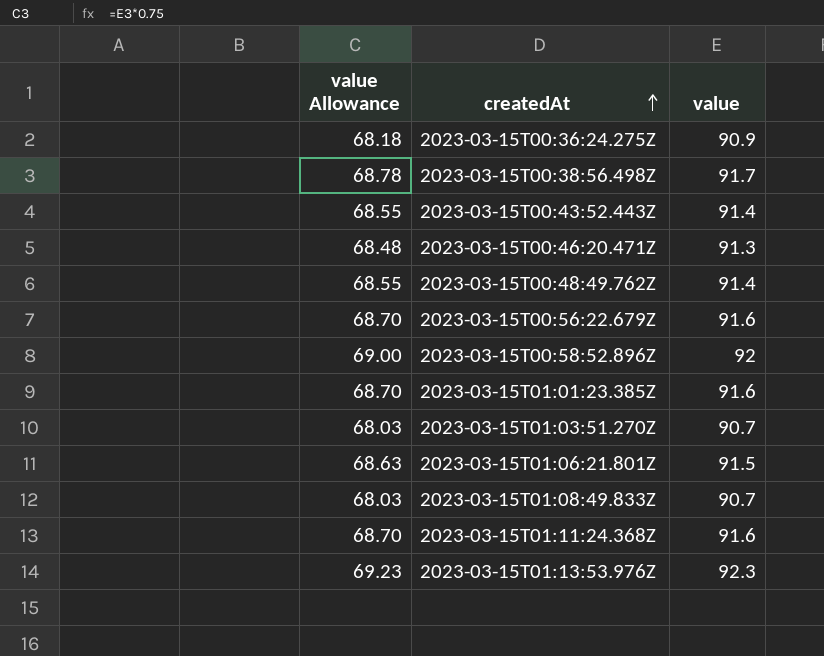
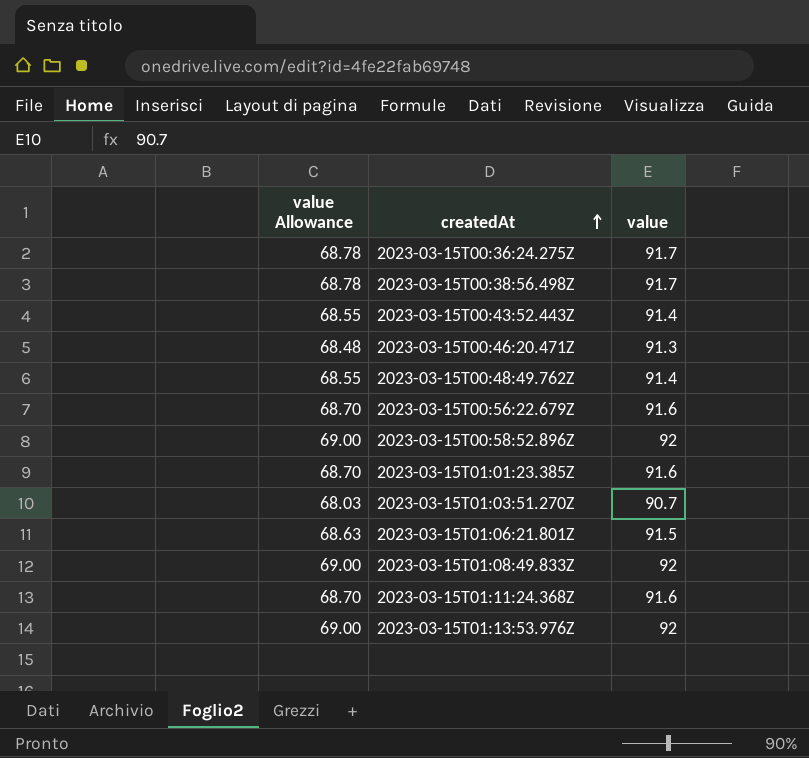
2023-03-15T00:36:24.275Z | value Allowance: 68.18 -> 68.78
2023-03-15T00:36:24.275Z | value: 90.9 -> 91.7
2023-03-15T01:08:49.833Z | value Allowance: 68.03 -> 69.00
2023-03-15T01:08:49.833Z | value: 90.7 -> 92
2023-03-15T01:13:53.976Z | value Allowance: 69.23 -> 69.00
2023-03-15T01:13:53.976Z | value: 92.3 -> 92

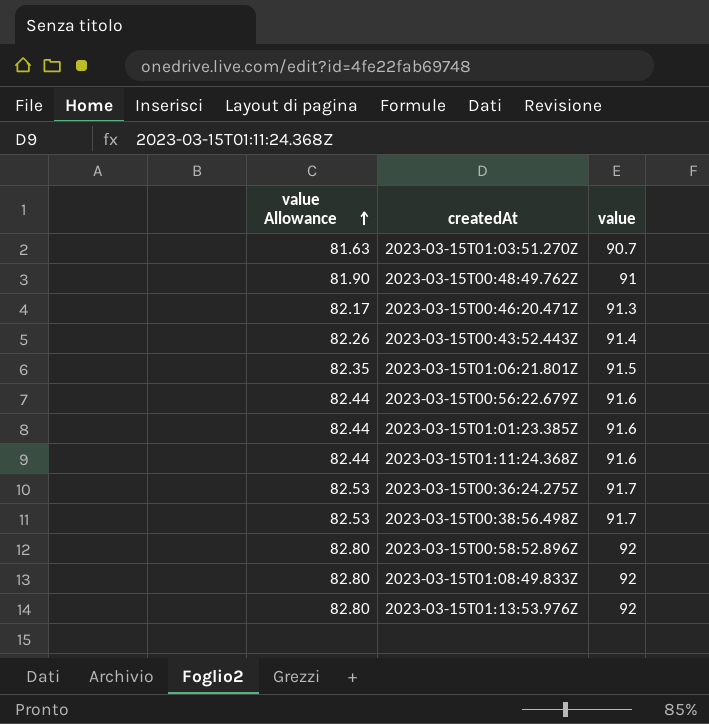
row order: createdAt ascending -> value Allowance ascending
column value Allowance | formula: [value] * 0.75 -> [value] * 0.9
2023-03-15T00:48:49.762Z | value: 91.4 -> 91

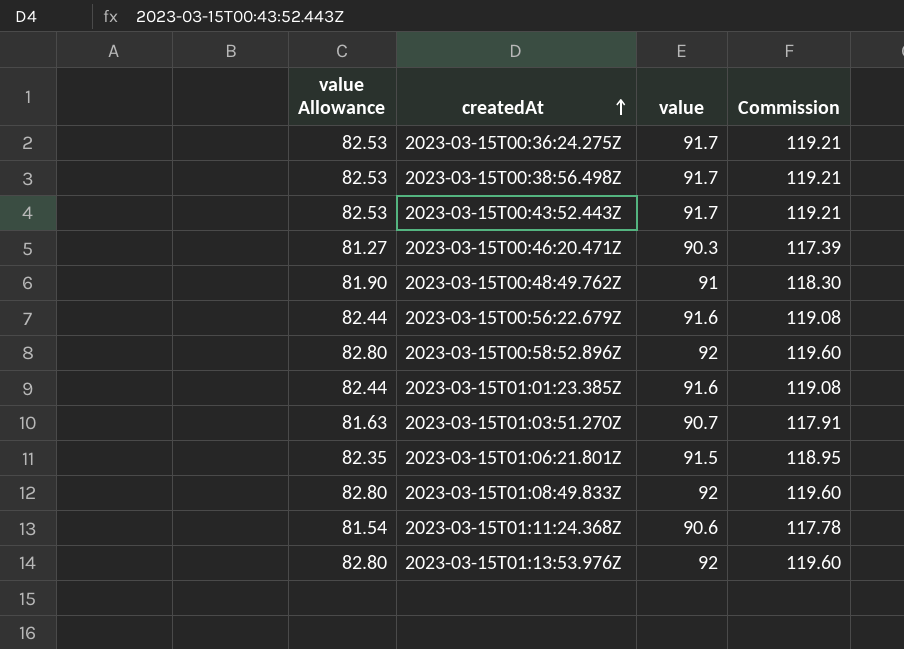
row order: value Allowance ascending -> createdAt ascending
column Commission | formula: none -> [value] * 1.3
2023-03-15T00:43:52.443Z | value Allowance: 82.26 -> 82.53
2023-03-15T00:43:52.443Z | value: 91.4 -> 91.7
2023-03-15T00:46:20.471Z | value Allowance: 82.17 -> 81.27
2023-03-15T00:46:20.471Z | value: 91.3 -> 90.3
2023-03-15T01:11:24.368Z | value Allowance: 82.44 -> 81.54
2023-03-15T01:11:24.368Z | value: 91.6 -> 90.6

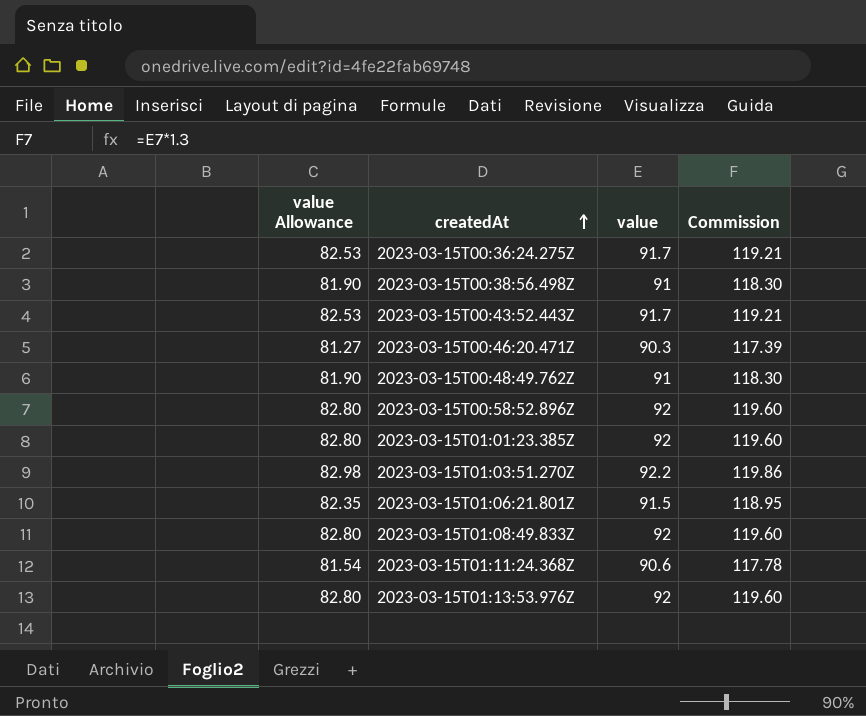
row 2023-03-15T00:56:22.679Z: 82.44 | 91.6 | 119.08 -> none
2023-03-15T00:38:56.498Z | value Allowance: 82.53 -> 81.90
2023-03-15T00:38:56.498Z | value: 91.7 -> 91
2023-03-15T00:38:56.498Z | Commission: 119.21 -> 118.30
2023-03-15T01:01:23.385Z | value Allowance: 82.44 -> 82.80
2023-03-15T01:01:23.385Z | value: 91.6 -> 92
2023-03-15T01:01:23.385Z | Commission: 119.08 -> 119.60
2023-03-15T01:03:51.270Z | value Allowance: 81.63 -> 82.98
2023-03-15T01:03:51.270Z | value: 90.7 -> 92.2
2023-03-15T01:03:51.270Z | Commission: 117.91 -> 119.86

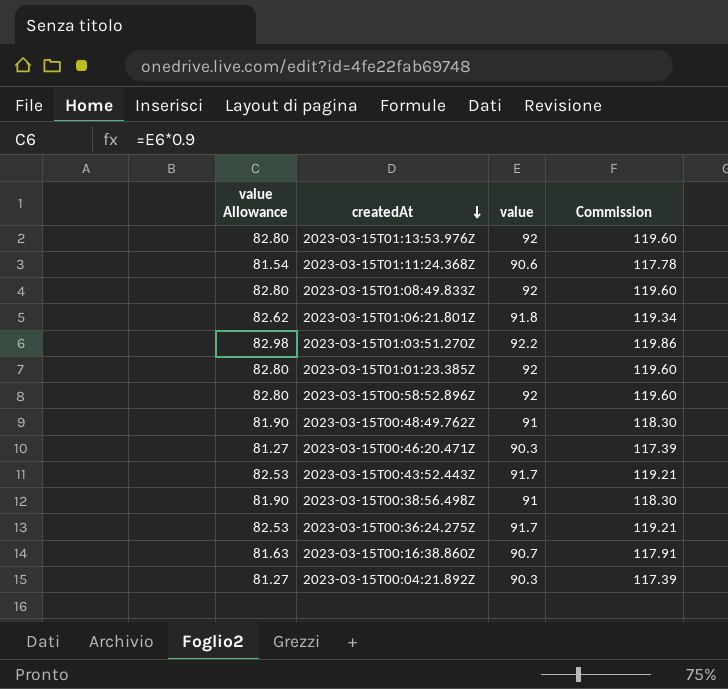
row order: createdAt ascending -> createdAt descending
2023-03-15T01:06:21.801Z | value Allowance: 82.35 -> 82.62
2023-03-15T01:06:21.801Z | value: 91.5 -> 91.8
2023-03-15T01:06:21.801Z | Commission: 118.95 -> 119.34
row 2023-03-15T00:16:38.860Z: none -> 81.63 | 90.7 | 117.91
row 2023-03-15T00:04:21.892Z: none -> 81.27 | 90.3 | 117.39

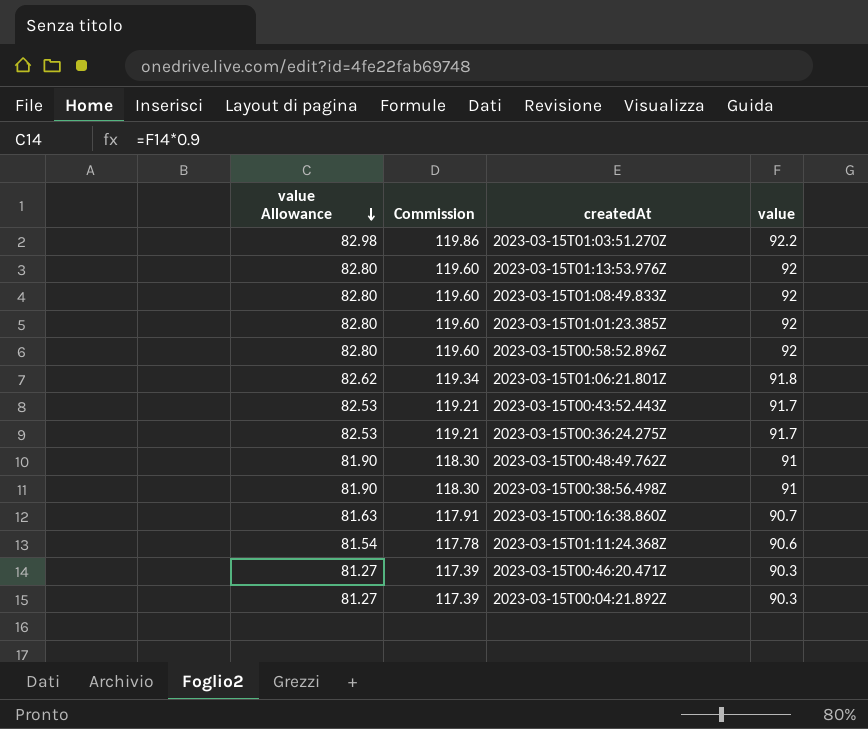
row order: createdAt descending -> value Allowance descending
column Commission | position: 4 -> 2

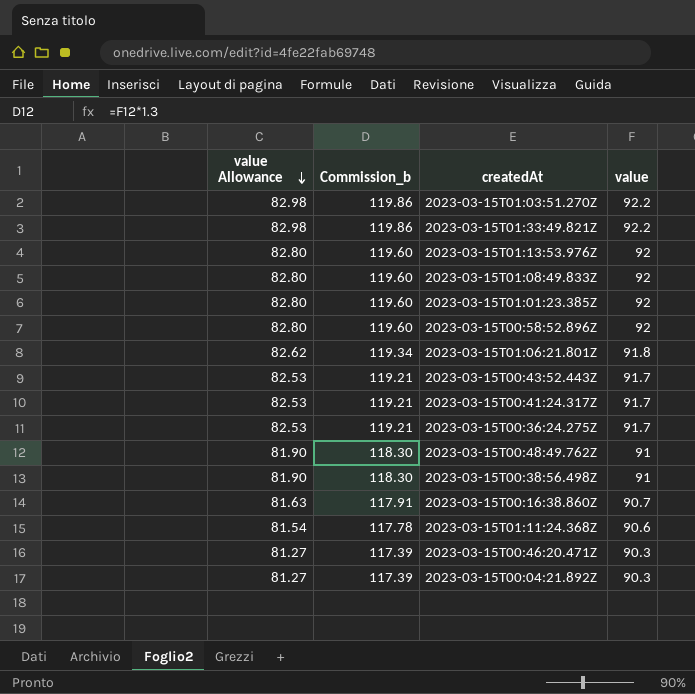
column name: Commission -> Commission_b
row 2023-03-15T01:33:49.821Z: none -> 82.98 | 119.86 | 92.2
row 2023-03-15T00:41:24.317Z: none -> 82.53 | 119.21 | 91.7

